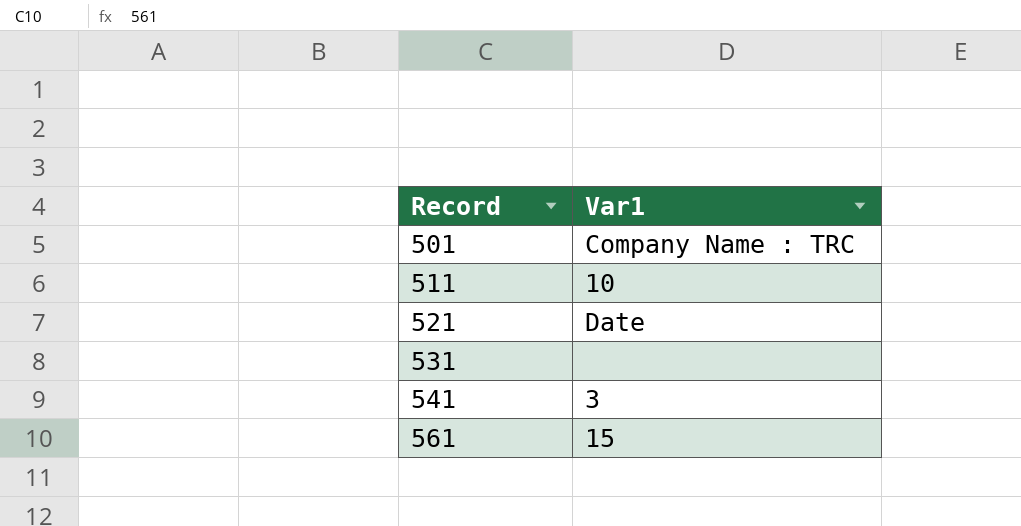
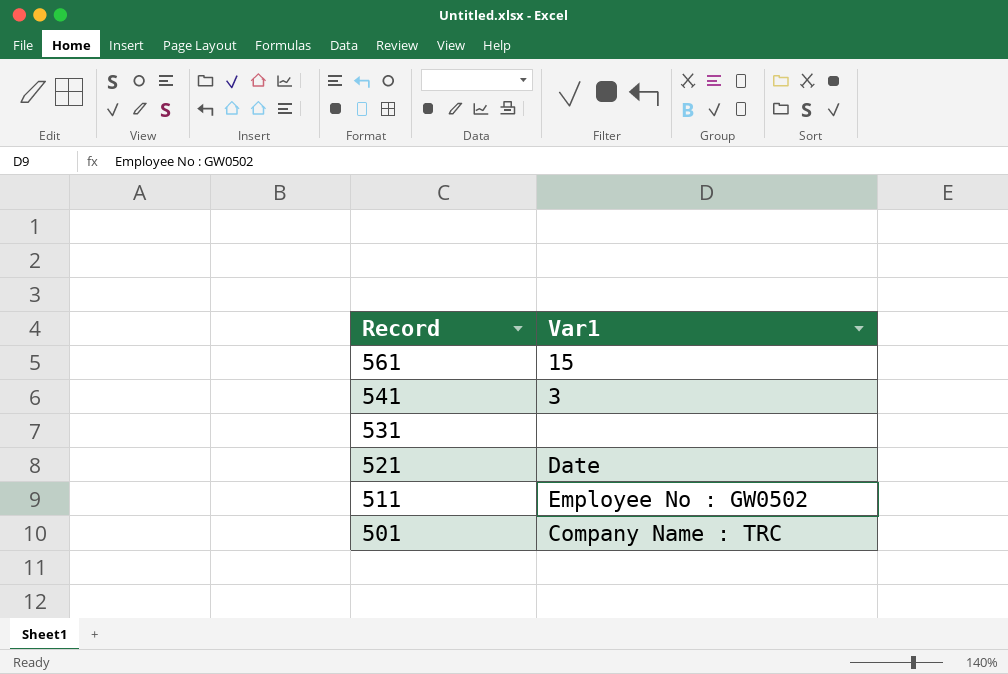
row order: Record ascending -> Record descending
511 | Var1: 10 -> Employee No : GW0502

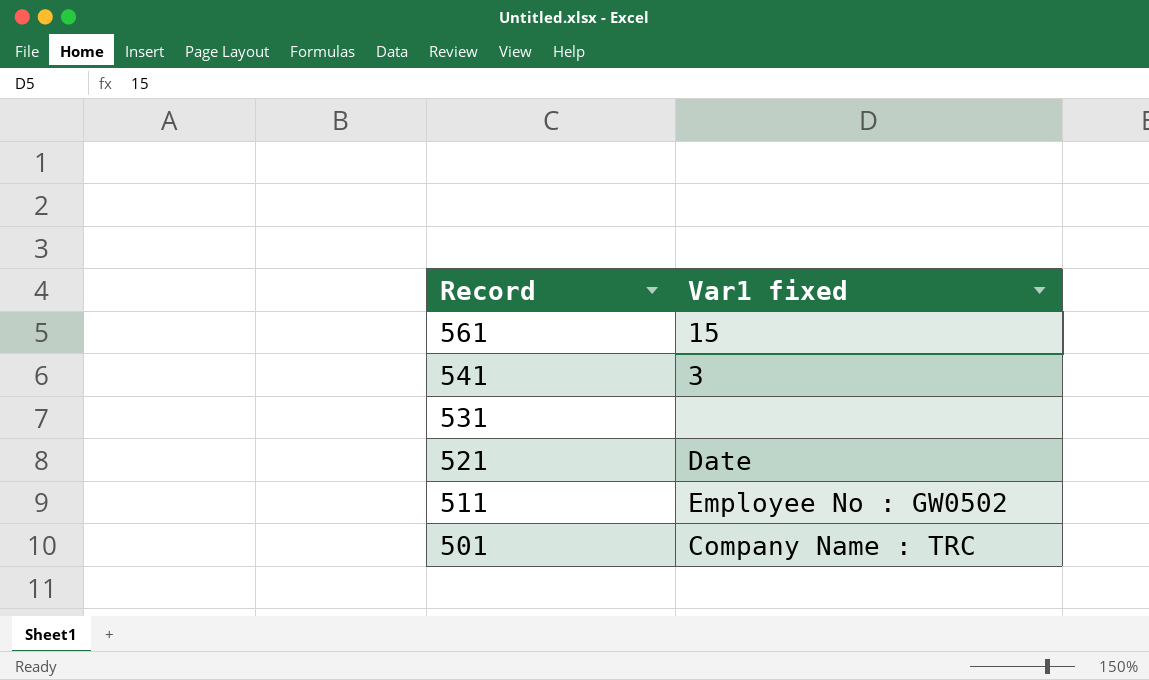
column name: Var1 -> Var1 fixed

